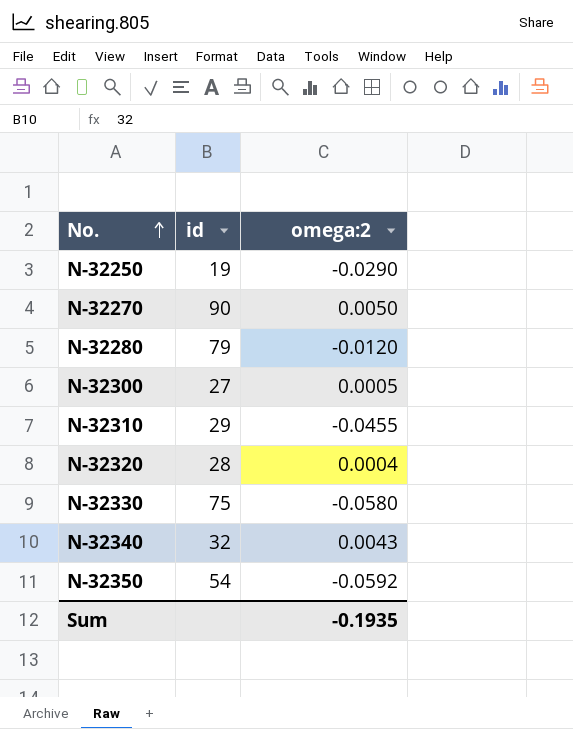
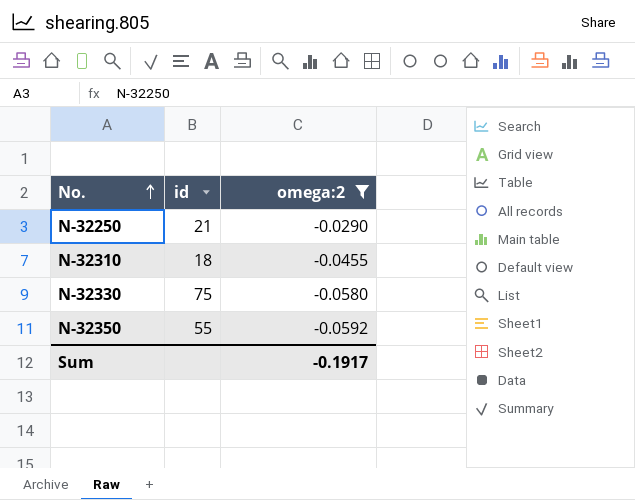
filter: none -> omega:2 <= -0.0290
N-32250 | id: 19 -> 21
N-32310 | id: 29 -> 18
N-32350 | id: 54 -> 55
Sum | omega:2: -0.1935 -> -0.1917

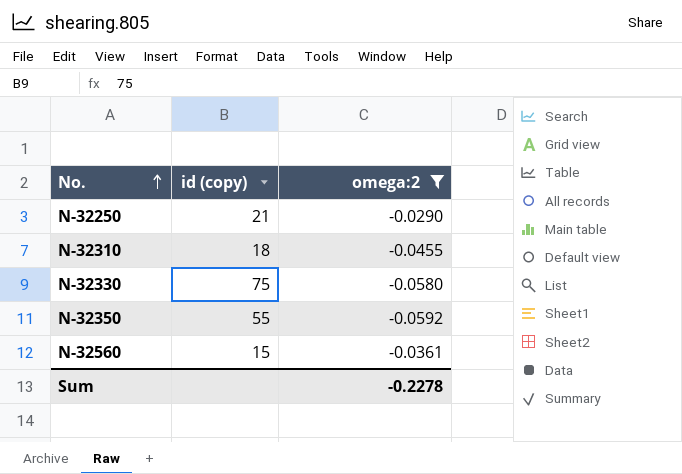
column name: id -> id (copy)
row N-32560: none -> 15 | -0.0361
Sum | omega:2: -0.1917 -> -0.2278

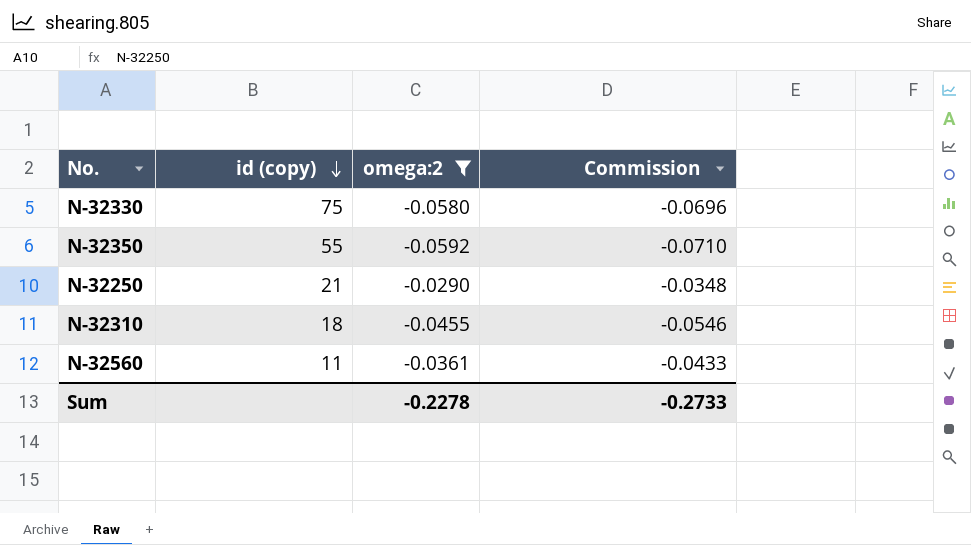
row order: No. ascending -> id (copy) descending
column Commission | formula: none -> [omega:2] * 1.2
N-32560 | id (copy): 15 -> 11

